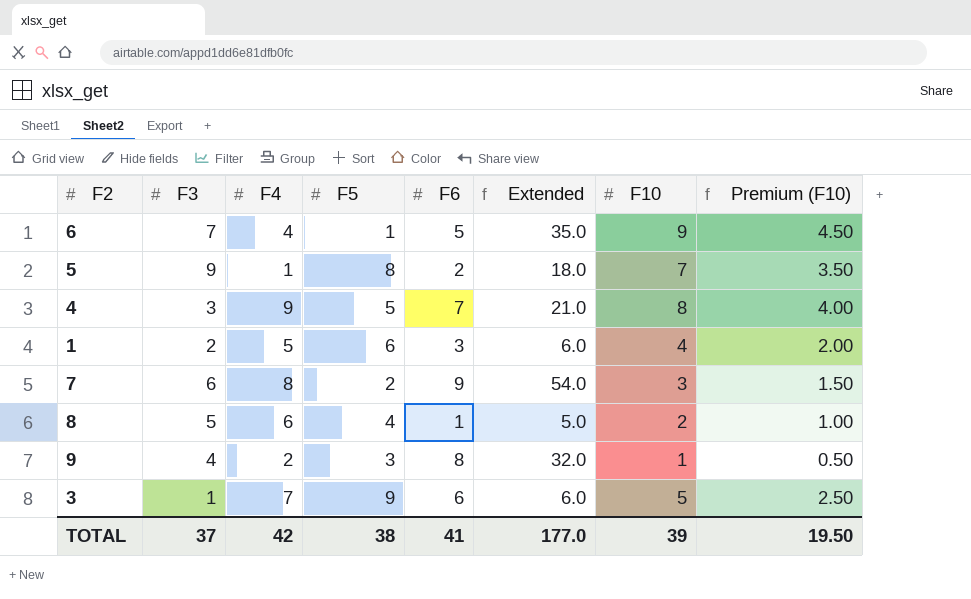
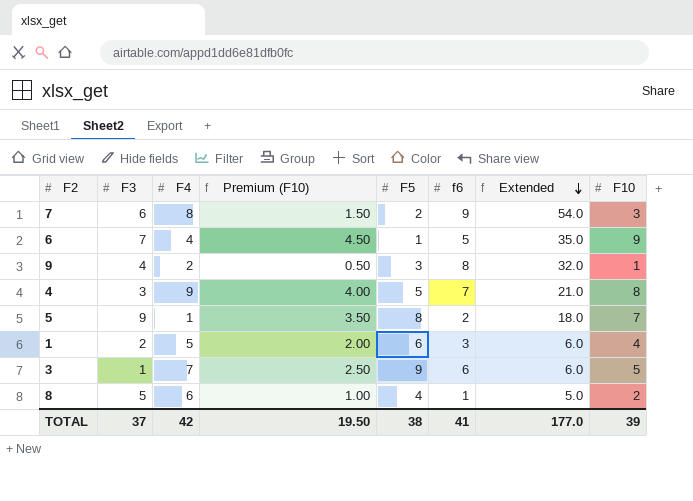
row order: none -> Extended descending
column Premium (F10) | position: 8 -> 4
column name: F6 -> f6

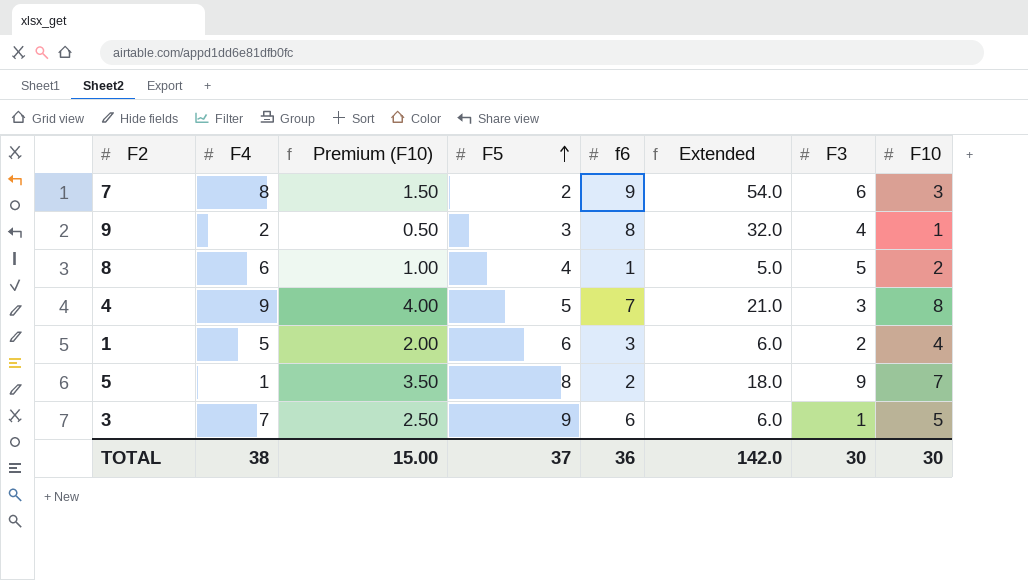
row order: Extended descending -> F5 ascending
column F3 | position: 2 -> 7
row 6: 7 | 4 | 4.50 | 1 | 5 | 35.0 | 9 -> none
TOTAL | F4: 42 -> 38
TOTAL | Premium (F10): 19.50 -> 15.00
TOTAL | F5: 38 -> 37
TOTAL | f6: 41 -> 36
TOTAL | Extended: 177.0 -> 142.0
TOTAL | F3: 37 -> 30
TOTAL | F10: 39 -> 30

